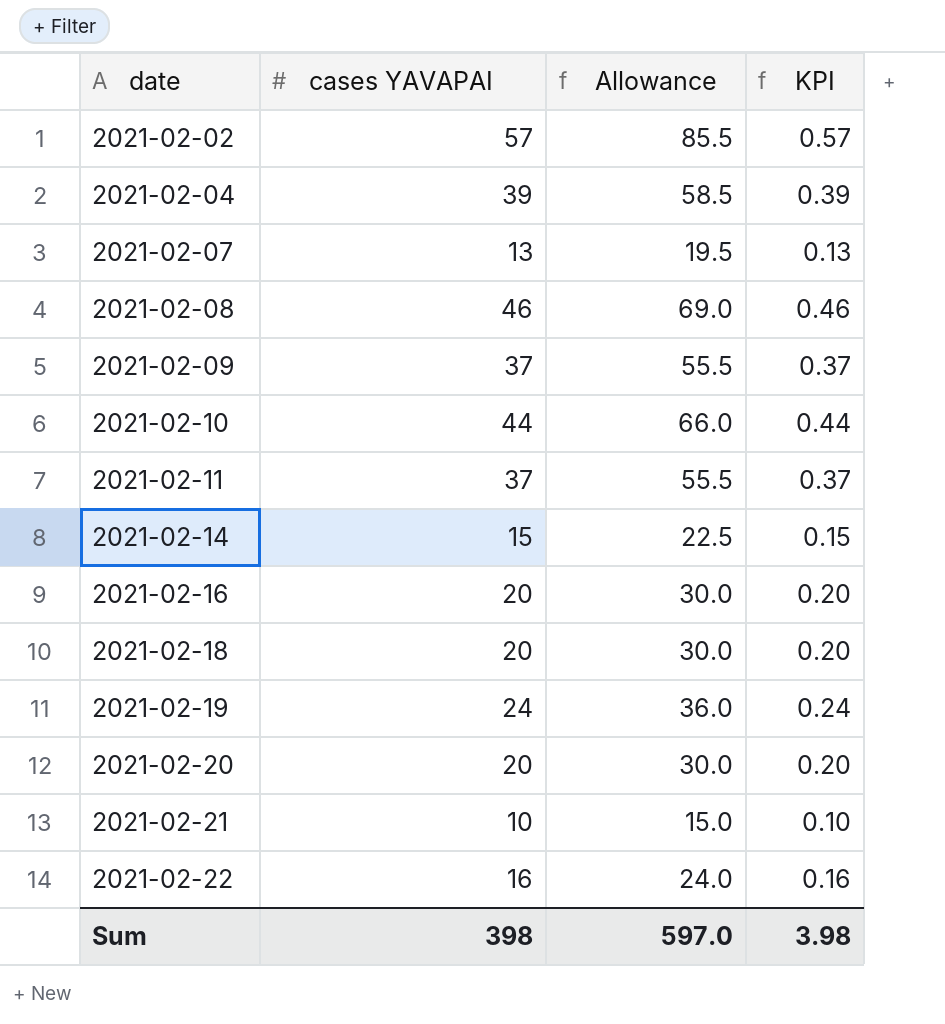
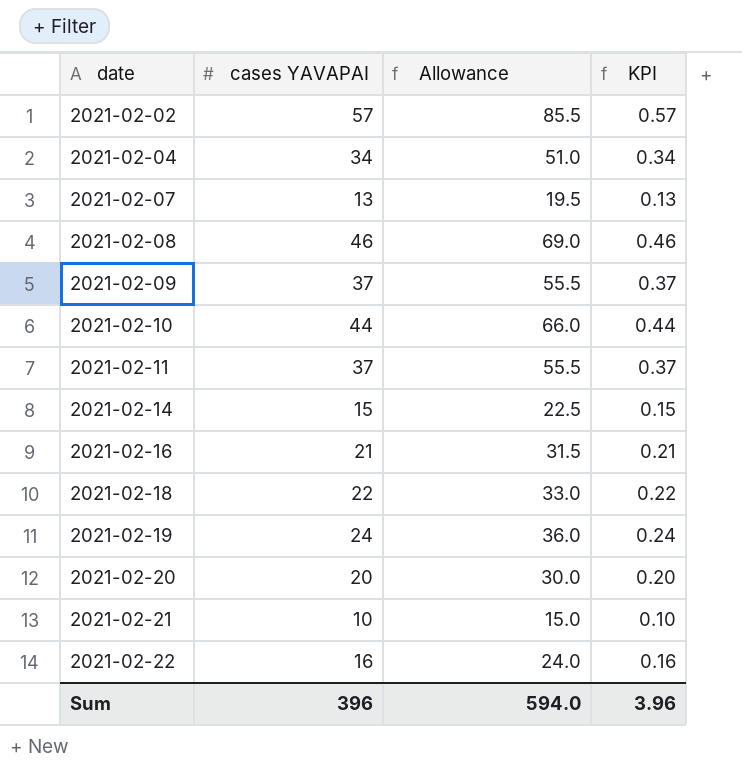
2021-02-04 | cases YAVAPAI: 39 -> 34
2021-02-04 | Allowance: 58.5 -> 51.0
2021-02-04 | KPI: 0.39 -> 0.34
2021-02-16 | cases YAVAPAI: 20 -> 21
2021-02-16 | Allowance: 30.0 -> 31.5
2021-02-16 | KPI: 0.20 -> 0.21
2021-02-18 | cases YAVAPAI: 20 -> 22
2021-02-18 | Allowance: 30.0 -> 33.0
2021-02-18 | KPI: 0.20 -> 0.22
Sum | cases YAVAPAI: 398 -> 396
Sum | Allowance: 597.0 -> 594.0
Sum | KPI: 3.98 -> 3.96

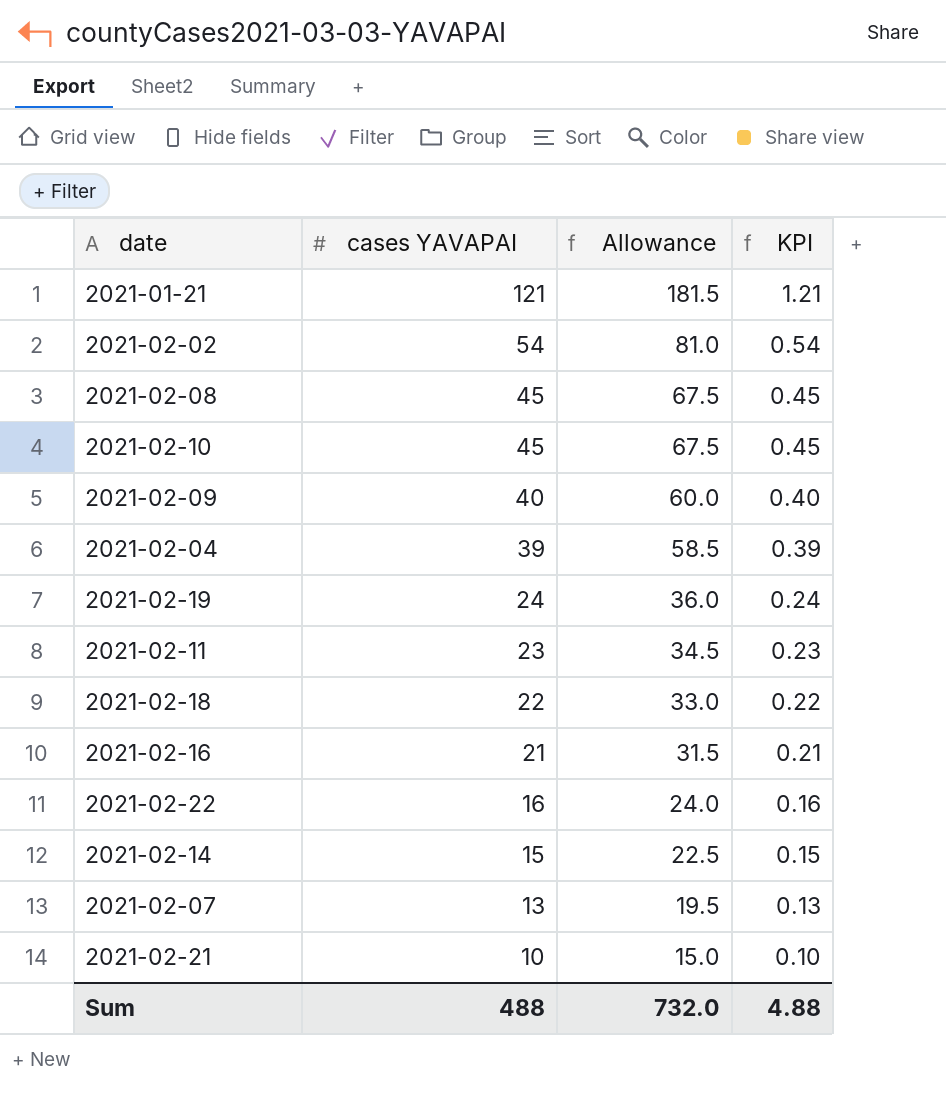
row order: date ascending -> cases YAVAPAI descending
row 2021-02-20: 20 | 30.0 | 0.20 -> none
row 2021-01-21: none -> 121 | 181.5 | 1.21
2021-02-02 | cases YAVAPAI: 57 -> 54
2021-02-02 | Allowance: 85.5 -> 81.0
2021-02-02 | KPI: 0.57 -> 0.54
2021-02-08 | cases YAVAPAI: 46 -> 45
2021-02-08 | Allowance: 69.0 -> 67.5
2021-02-08 | KPI: 0.46 -> 0.45
2021-02-10 | cases YAVAPAI: 44 -> 45
2021-02-10 | Allowance: 66.0 -> 67.5
2021-02-10 | KPI: 0.44 -> 0.45
2021-02-09 | cases YAVAPAI: 37 -> 40
2021-02-09 | Allowance: 55.5 -> 60.0
2021-02-09 | KPI: 0.37 -> 0.40
2021-02-04 | cases YAVAPAI: 34 -> 39
2021-02-04 | Allowance: 51.0 -> 58.5
2021-02-04 | KPI: 0.34 -> 0.39
2021-02-11 | cases YAVAPAI: 37 -> 23
2021-02-11 | Allowance: 55.5 -> 34.5
2021-02-11 | KPI: 0.37 -> 0.23
Sum | cases YAVAPAI: 396 -> 488
Sum | Allowance: 594.0 -> 732.0
Sum | KPI: 3.96 -> 4.88

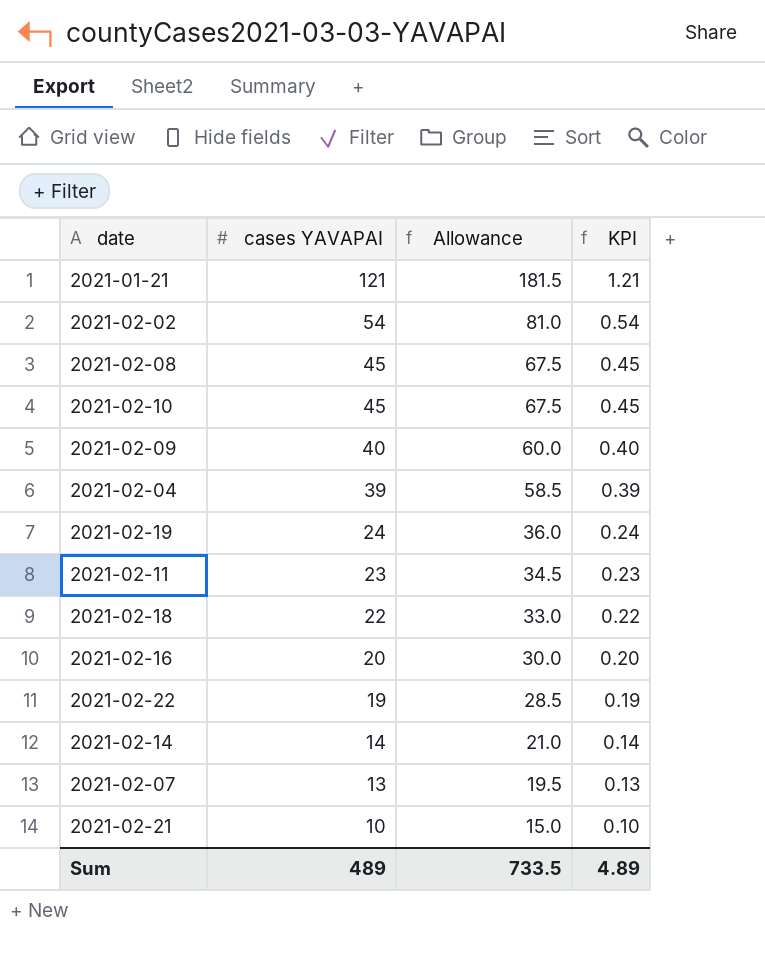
2021-02-16 | cases YAVAPAI: 21 -> 20
2021-02-16 | Allowance: 31.5 -> 30.0
2021-02-16 | KPI: 0.21 -> 0.20
2021-02-22 | cases YAVAPAI: 16 -> 19
2021-02-22 | Allowance: 24.0 -> 28.5
2021-02-22 | KPI: 0.16 -> 0.19
2021-02-14 | cases YAVAPAI: 15 -> 14
2021-02-14 | Allowance: 22.5 -> 21.0
2021-02-14 | KPI: 0.15 -> 0.14
Sum | cases YAVAPAI: 488 -> 489
Sum | Allowance: 732.0 -> 733.5
Sum | KPI: 4.88 -> 4.89

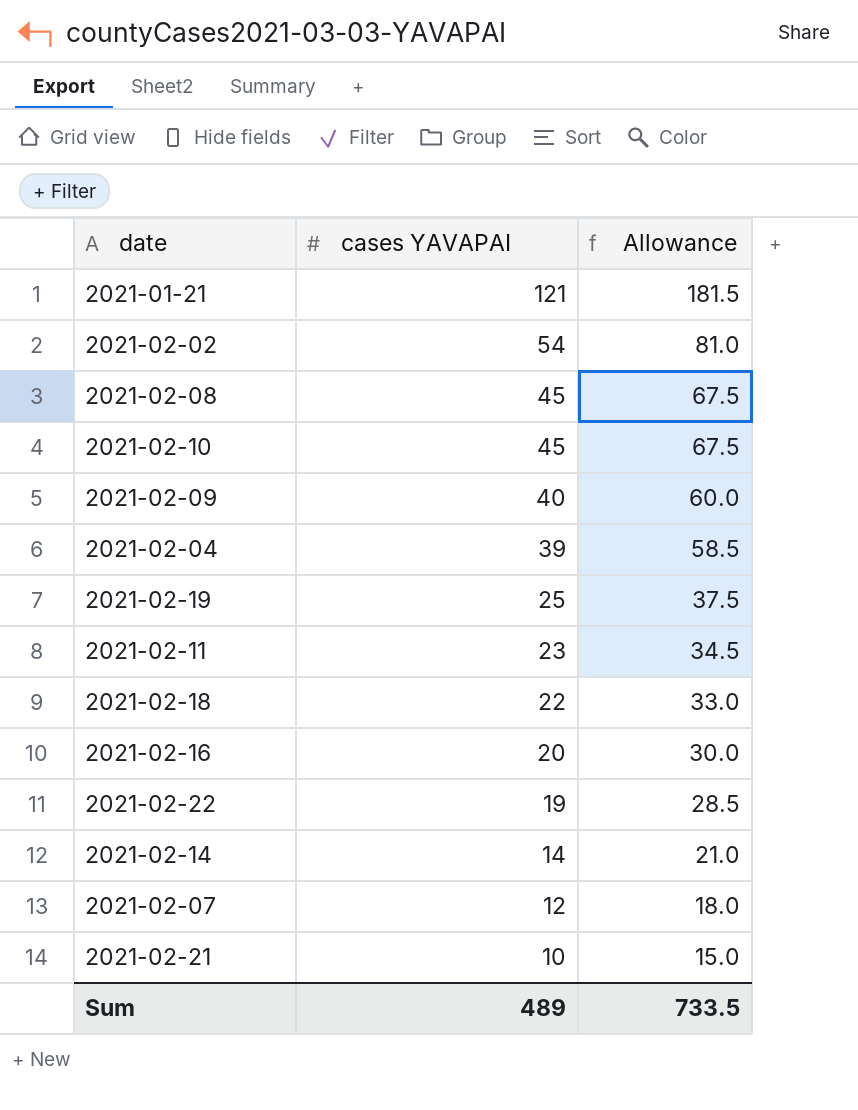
column KPI | formula: [cases YAVAPAI] * 0.01 -> none
2021-02-19 | cases YAVAPAI: 24 -> 25
2021-02-19 | Allowance: 36.0 -> 37.5
2021-02-07 | cases YAVAPAI: 13 -> 12
2021-02-07 | Allowance: 19.5 -> 18.0

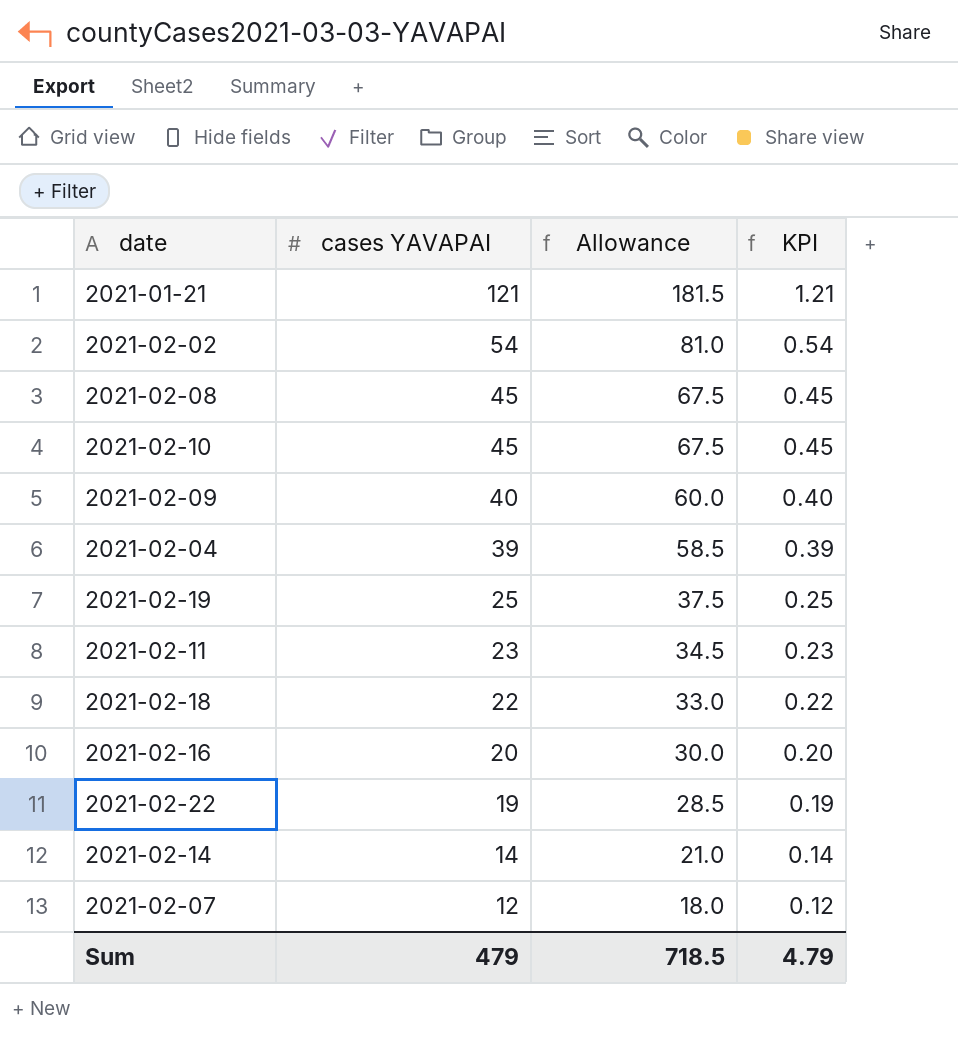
column KPI | formula: none -> [cases YAVAPAI] * 0.01
row 2021-02-21: 10 | 15.0 -> none
Sum | cases YAVAPAI: 489 -> 479
Sum | Allowance: 733.5 -> 718.5

